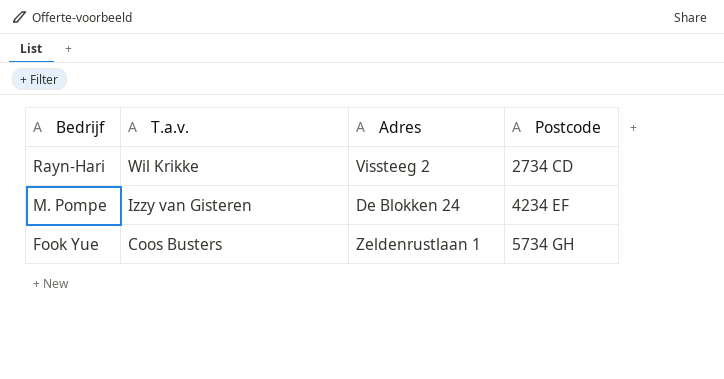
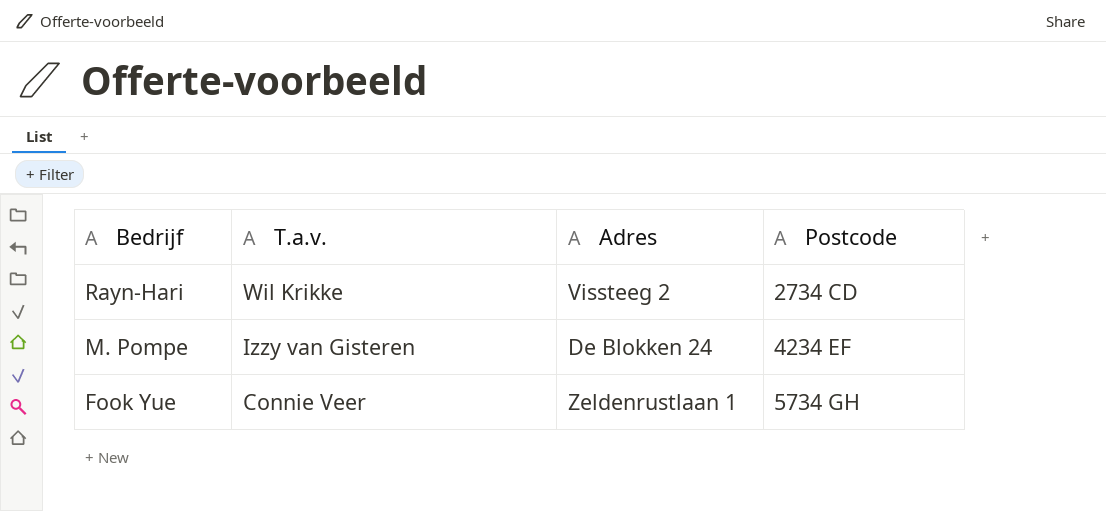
Fook Yue | T.a.v.: Coos Busters -> Connie Veer

